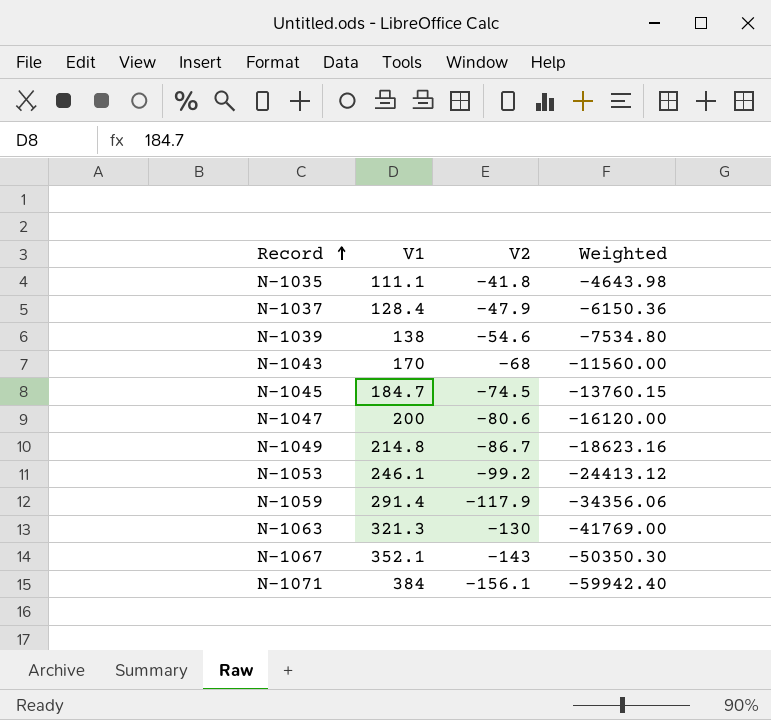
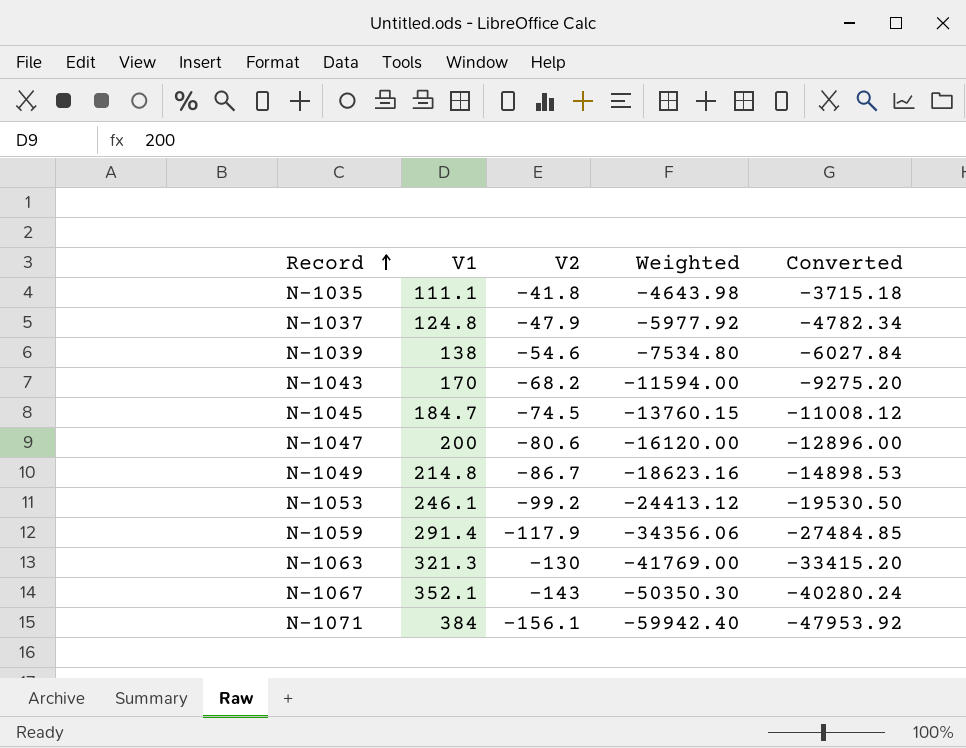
column Converted | formula: none -> [Weighted] * 0.8
N-1037 | V1: 128.4 -> 124.8
N-1037 | Weighted: -6150.36 -> -5977.92
N-1043 | V2: -68 -> -68.2
N-1043 | Weighted: -11560.00 -> -11594.00

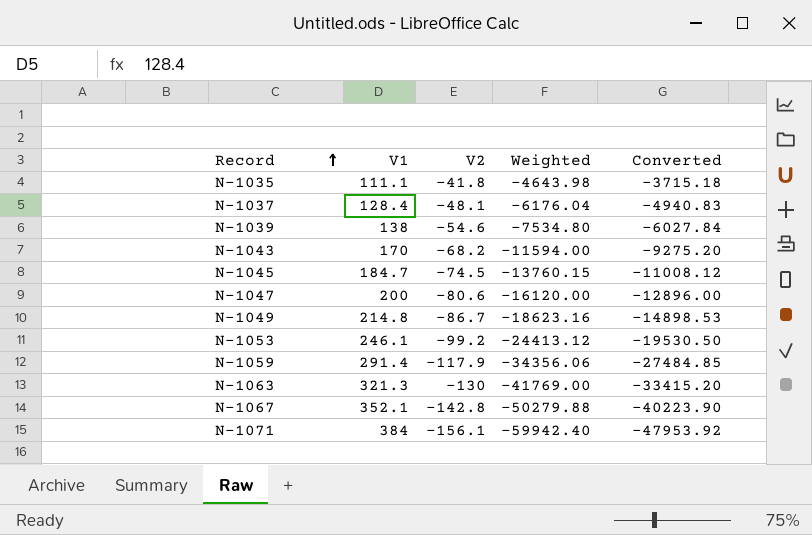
N-1037 | V1: 124.8 -> 128.4
N-1037 | V2: -47.9 -> -48.1
N-1037 | Weighted: -5977.92 -> -6176.04
N-1037 | Converted: -4782.34 -> -4940.83
N-1067 | V2: -143 -> -142.8
N-1067 | Weighted: -50350.30 -> -50279.88
N-1067 | Converted: -40280.24 -> -40223.90

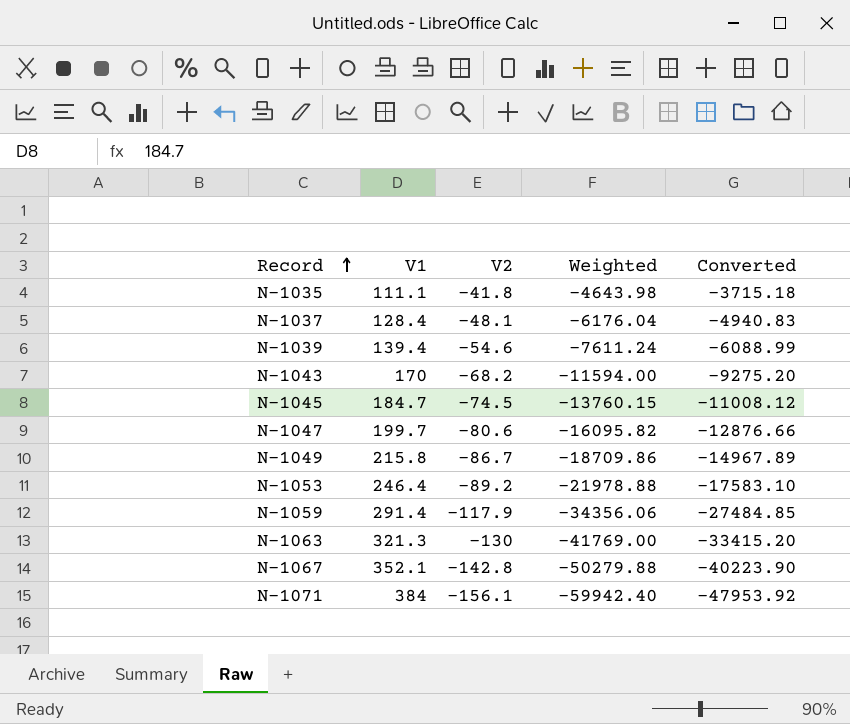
N-1039 | V1: 138 -> 139.4
N-1039 | Weighted: -7534.80 -> -7611.24
N-1039 | Converted: -6027.84 -> -6088.99
N-1047 | V1: 200 -> 199.7
N-1047 | Weighted: -16120.00 -> -16095.82
N-1047 | Converted: -12896.00 -> -12876.66
N-1049 | V1: 214.8 -> 215.8
N-1049 | Weighted: -18623.16 -> -18709.86
N-1049 | Converted: -14898.53 -> -14967.89
N-1053 | V1: 246.1 -> 246.4
N-1053 | V2: -99.2 -> -89.2
N-1053 | Weighted: -24413.12 -> -21978.88
N-1053 | Converted: -19530.50 -> -17583.10

